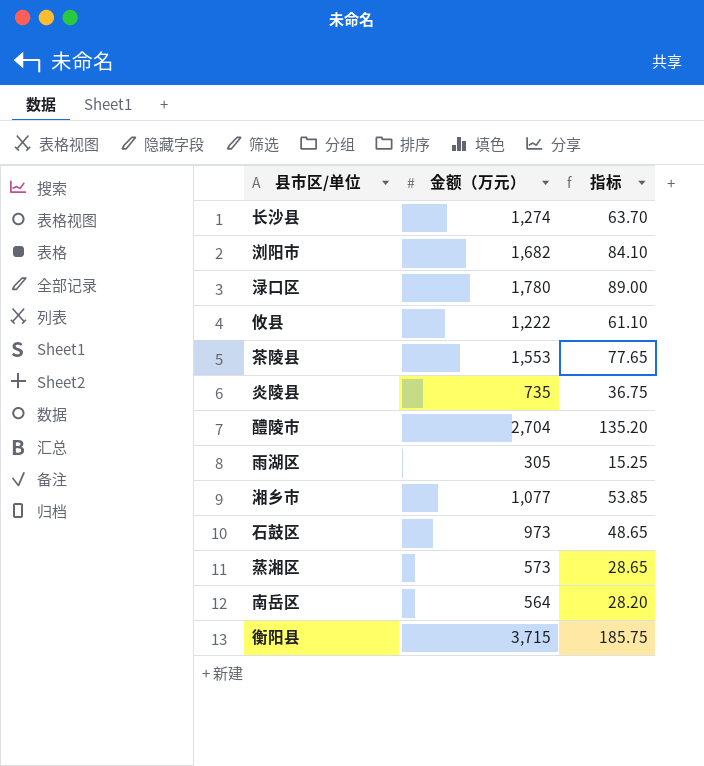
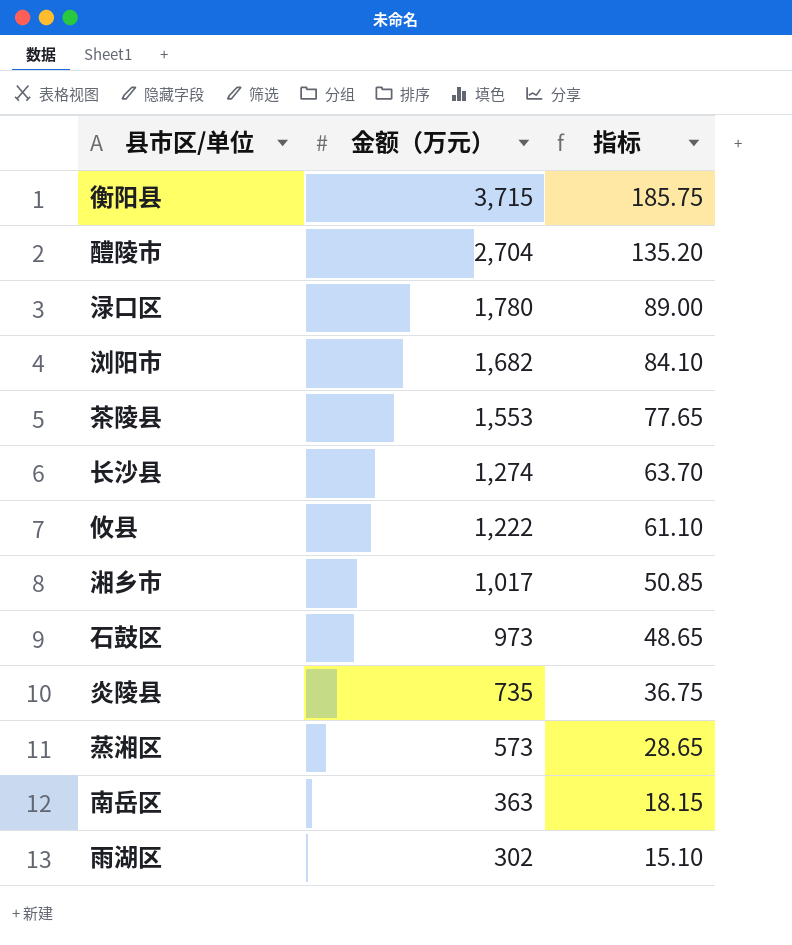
row order: none -> 金额（万元） descending
湘乡市 | 金额（万元）: 1,077 -> 1,017
湘乡市 | 指标: 53.85 -> 50.85
南岳区 | 金额（万元）: 564 -> 363
南岳区 | 指标: 28.20 -> 18.15
雨湖区 | 金额（万元）: 305 -> 302
雨湖区 | 指标: 15.25 -> 15.10

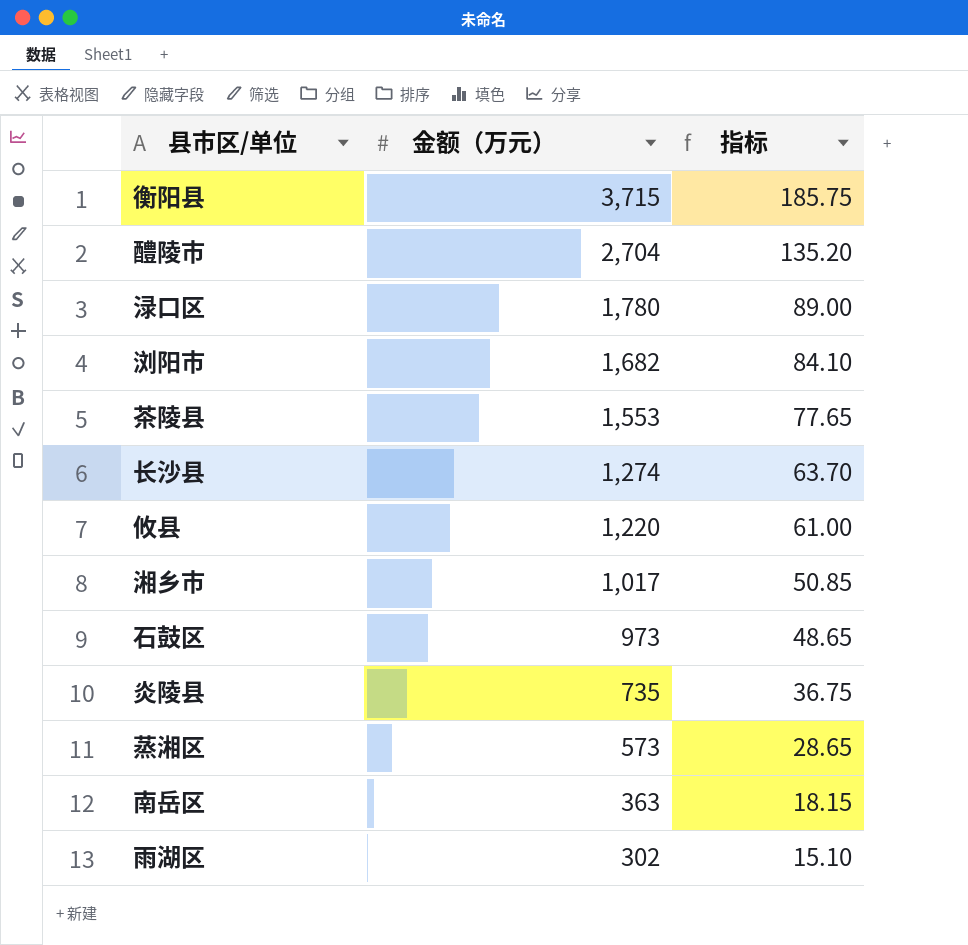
攸县 | 金额（万元）: 1,222 -> 1,220
攸县 | 指标: 61.10 -> 61.00

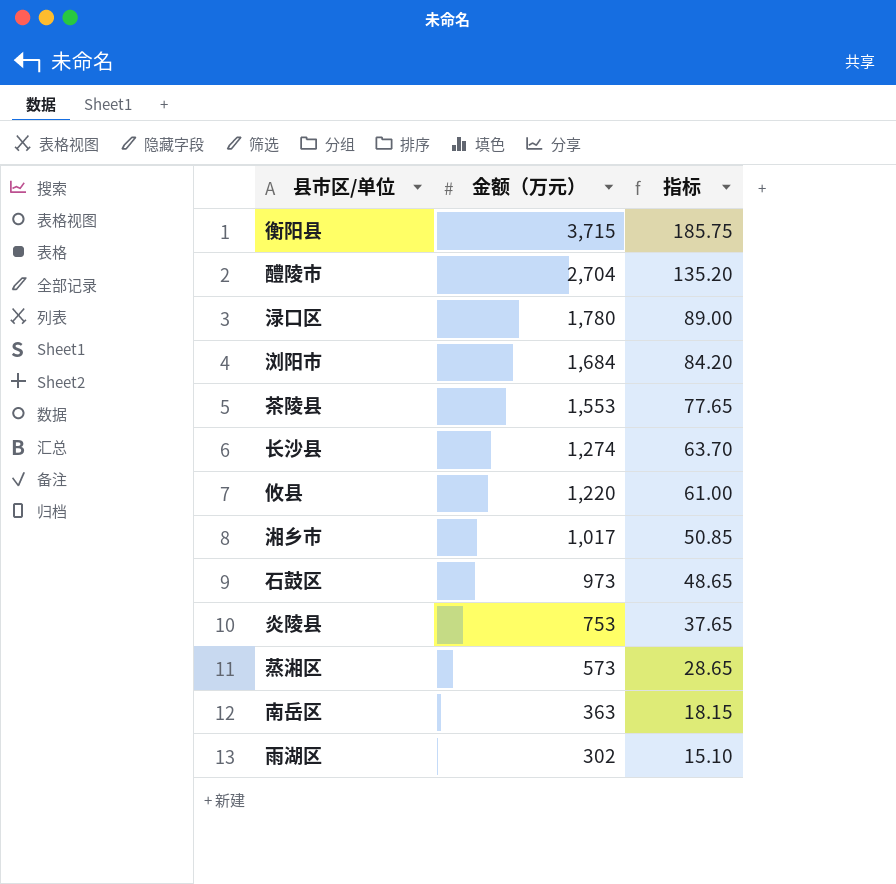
浏阳市 | 金额（万元）: 1,682 -> 1,684
浏阳市 | 指标: 84.10 -> 84.20
炎陵县 | 金额（万元）: 735 -> 753
炎陵县 | 指标: 36.75 -> 37.65

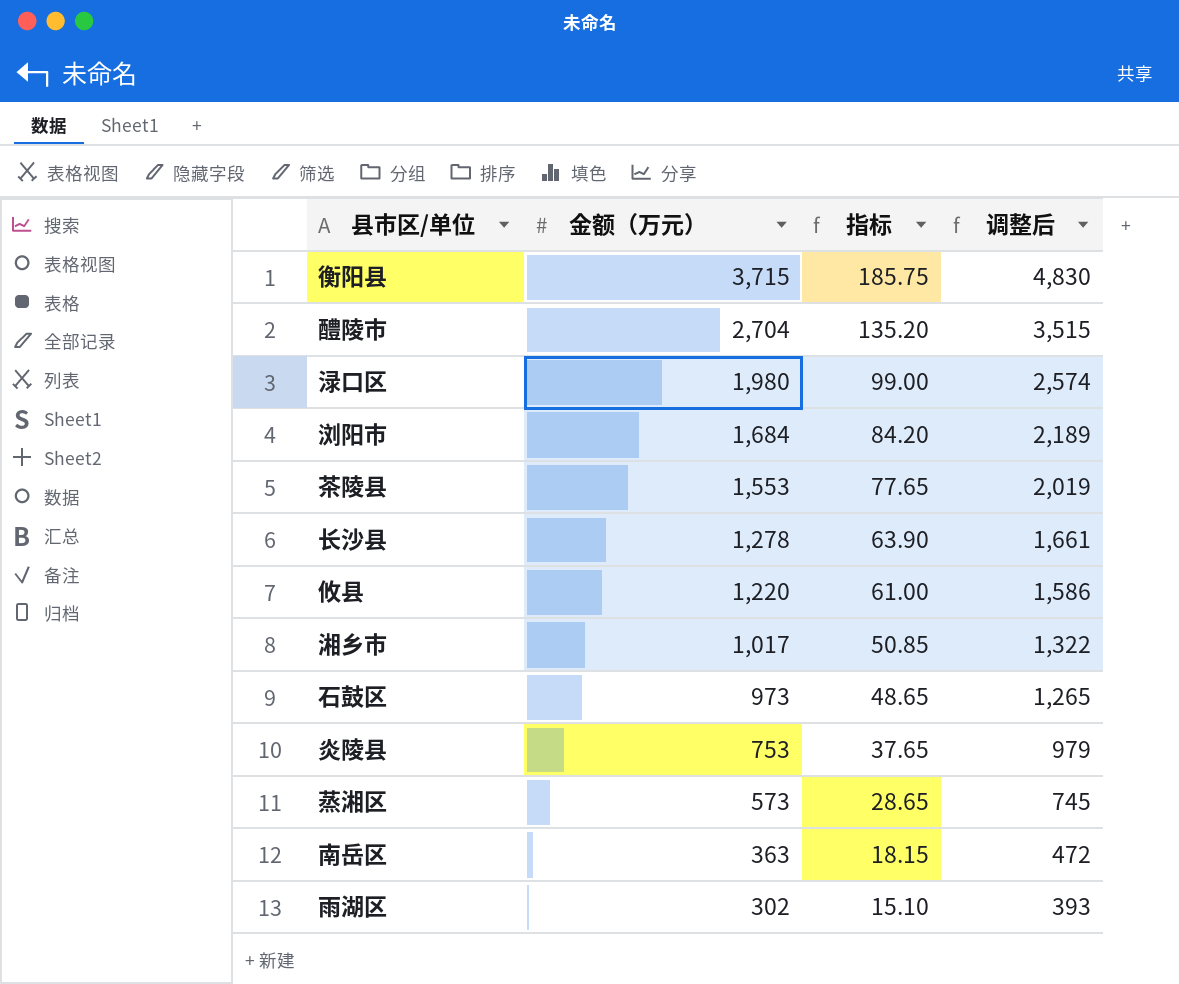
column 调整后 | formula: none -> [金额（万元）] * 1.3
渌口区 | 金额（万元）: 1,780 -> 1,980
渌口区 | 指标: 89.00 -> 99.00
长沙县 | 金额（万元）: 1,274 -> 1,278
长沙县 | 指标: 63.70 -> 63.90

